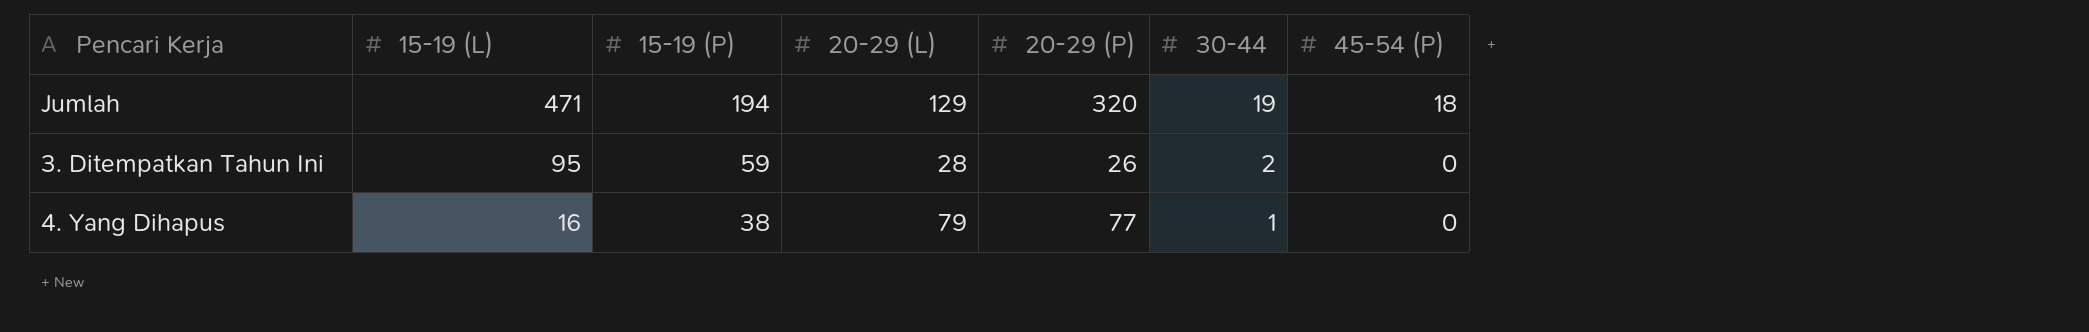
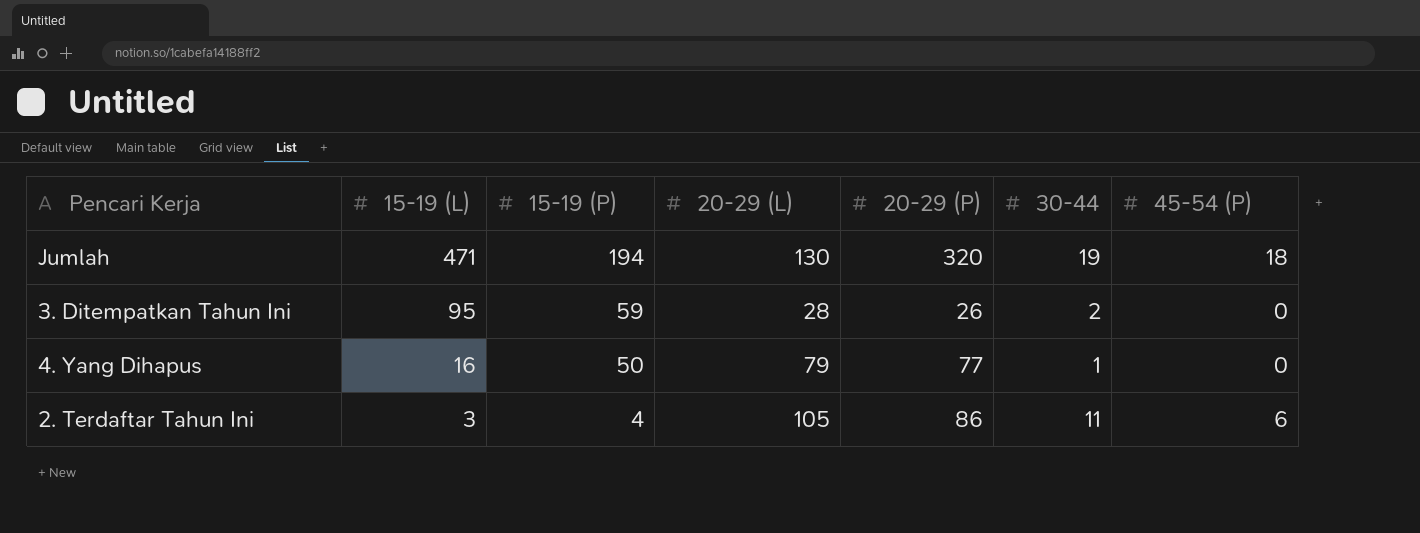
Jumlah | 20-29 (L): 129 -> 130
4. Yang Dihapus | 15-19 (P): 38 -> 50
row 2. Terdaftar Tahun Ini: none -> 3 | 4 | 105 | 86 | 11 | 6

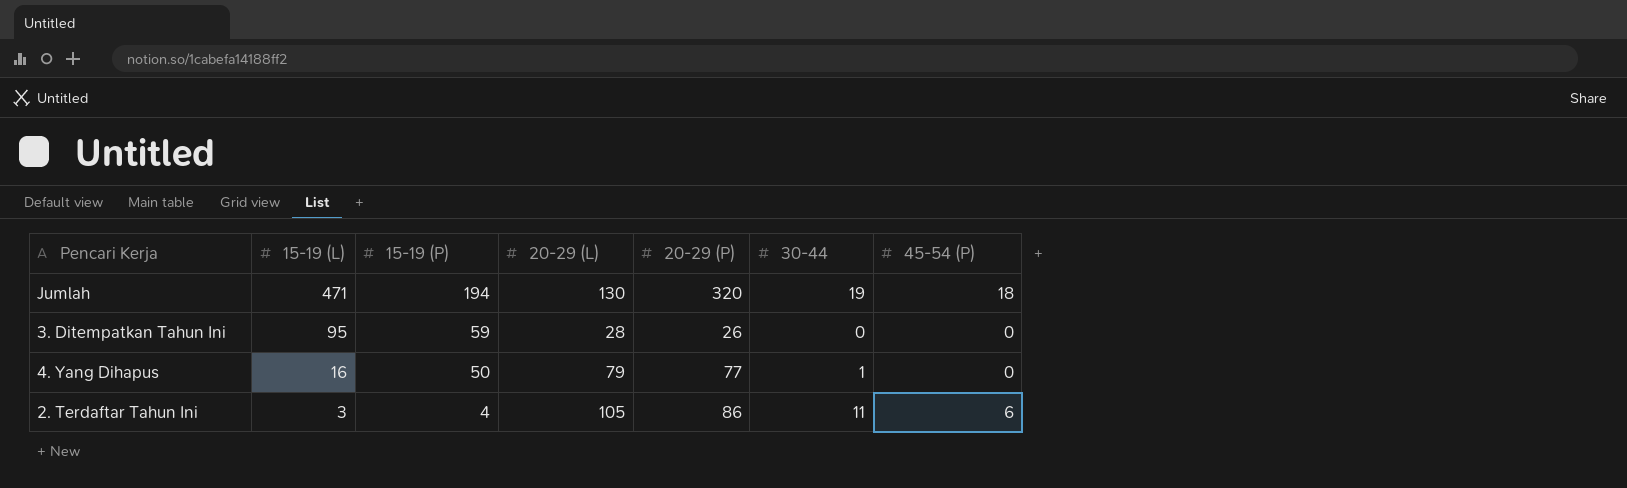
3. Ditempatkan Tahun Ini | 30-44: 2 -> 0

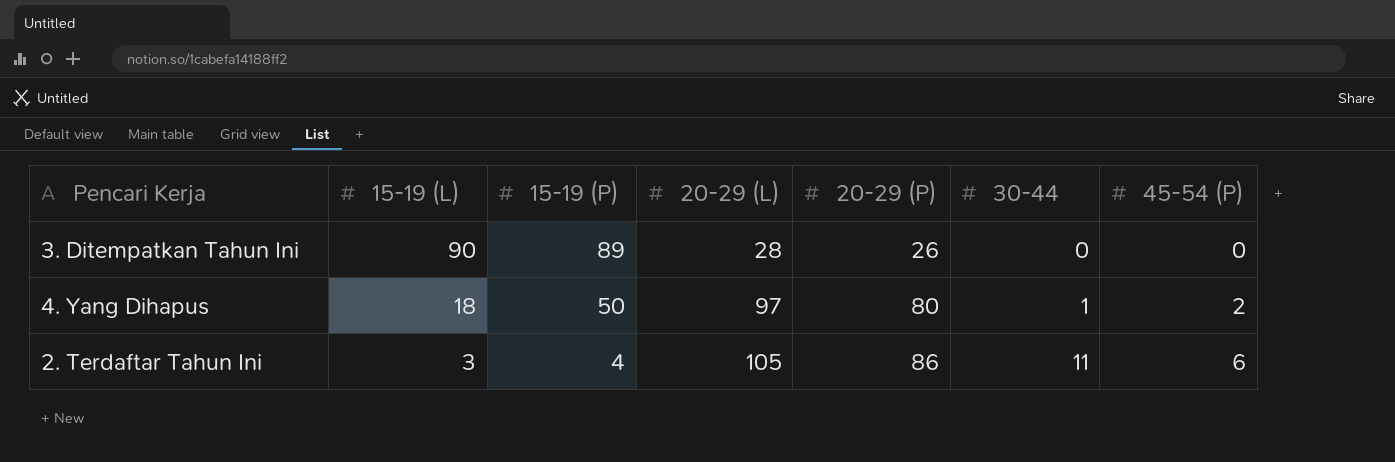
row Jumlah: 471 | 194 | 130 | 320 | 19 | 18 -> none
3. Ditempatkan Tahun Ini | 15-19 (L): 95 -> 90
3. Ditempatkan Tahun Ini | 15-19 (P): 59 -> 89
4. Yang Dihapus | 15-19 (L): 16 -> 18
4. Yang Dihapus | 20-29 (L): 79 -> 97
4. Yang Dihapus | 20-29 (P): 77 -> 80
4. Yang Dihapus | 45-54 (P): 0 -> 2

